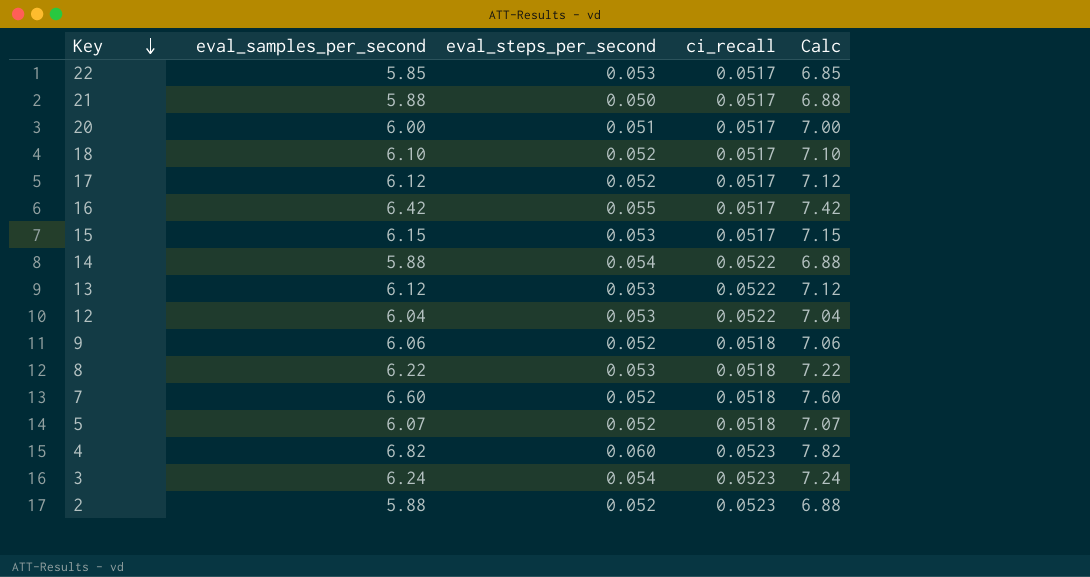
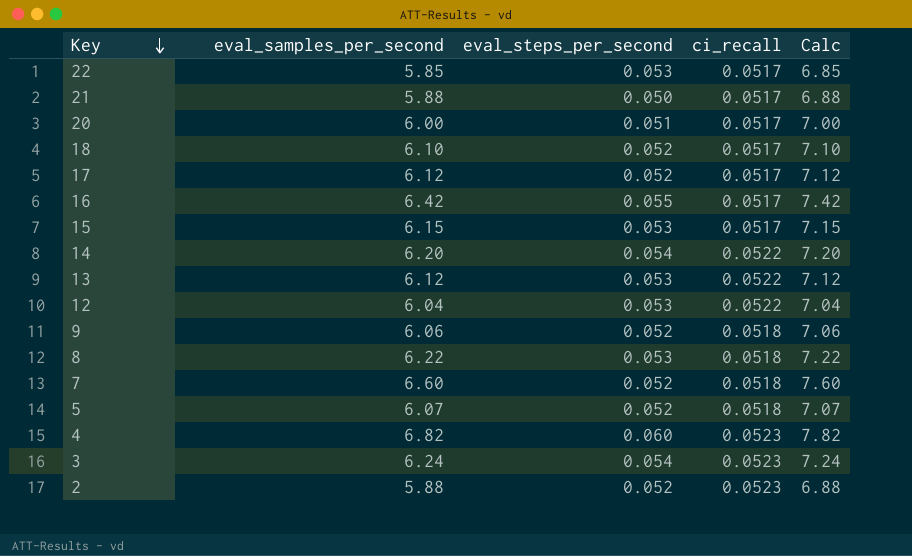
14 | eval_samples_per_second: 5.88 -> 6.20
14 | Calc: 6.88 -> 7.20

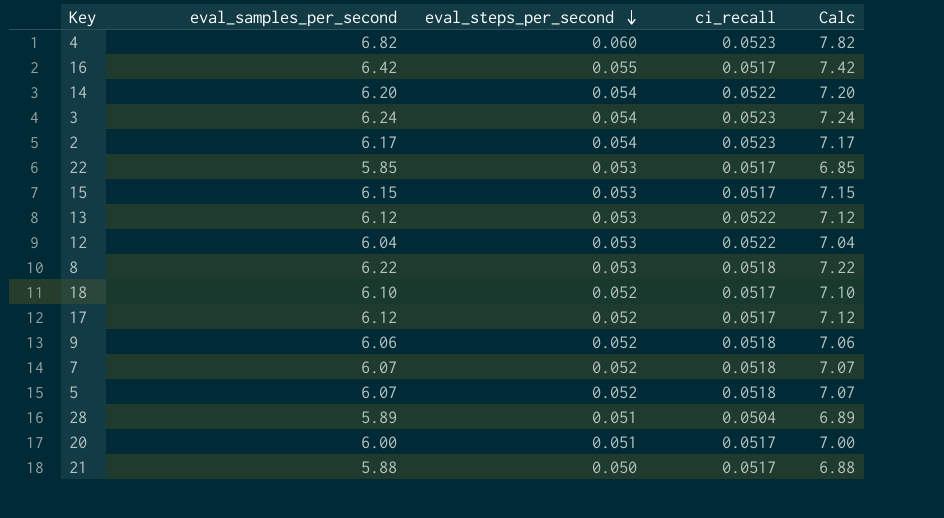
row order: Key descending -> eval_steps_per_second descending
2 | eval_samples_per_second: 5.88 -> 6.17
2 | eval_steps_per_second: 0.052 -> 0.054
2 | Calc: 6.88 -> 7.17
7 | eval_samples_per_second: 6.60 -> 6.07
7 | Calc: 7.60 -> 7.07
row 28: none -> 5.89 | 0.051 | 0.0504 | 6.89

